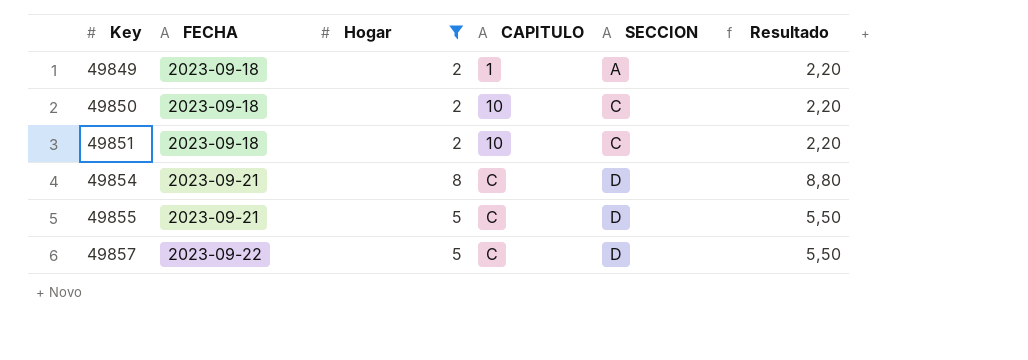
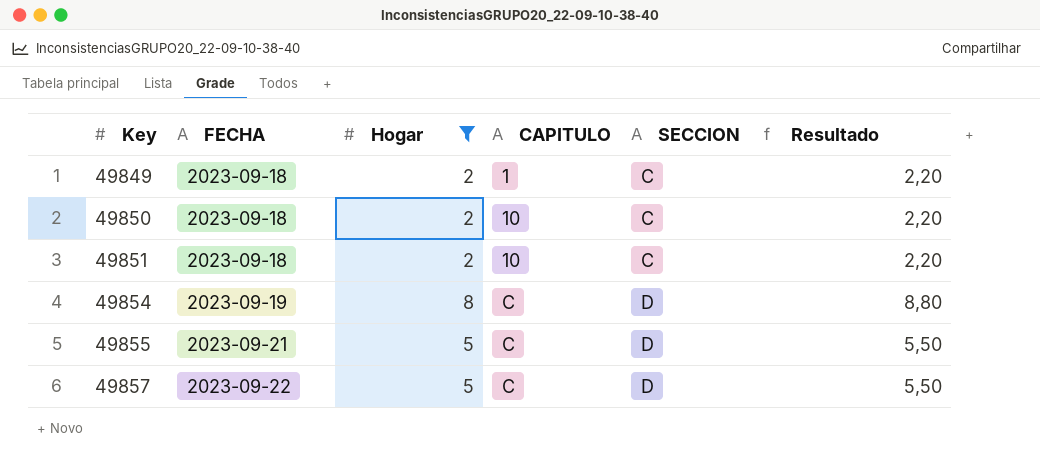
49849 | SECCION: A -> C
49854 | FECHA: 2023-09-21 -> 2023-09-19

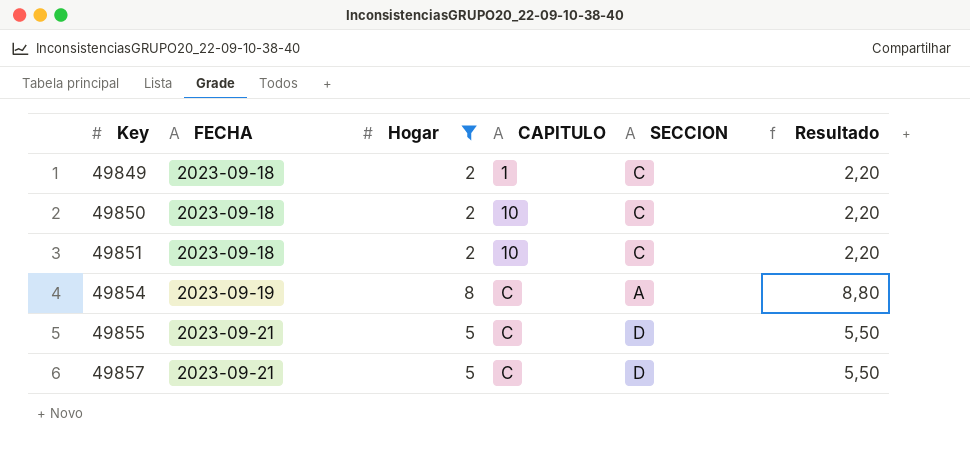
49854 | SECCION: D -> A
49857 | FECHA: 2023-09-22 -> 2023-09-21

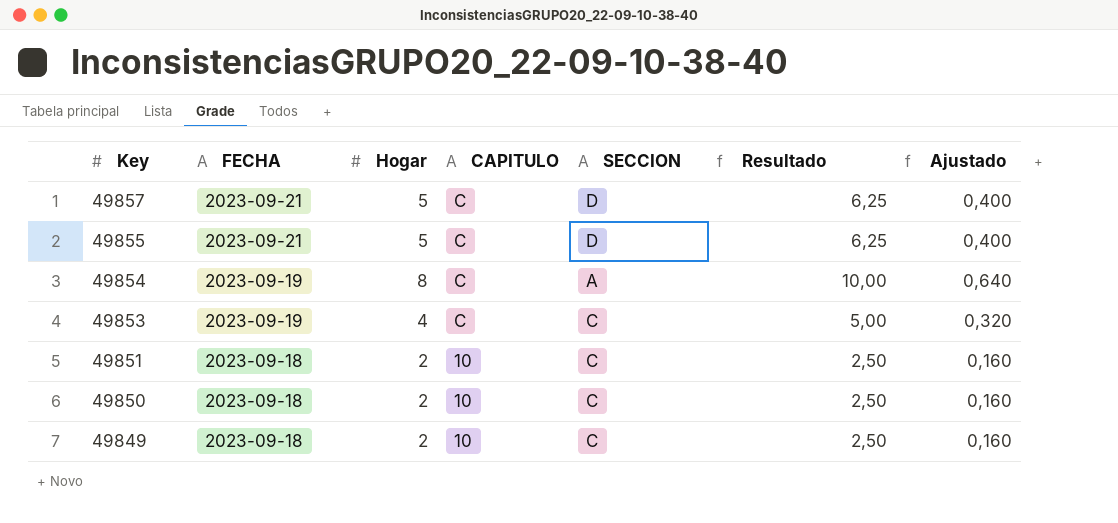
filter: Hogar != 4 -> none
row order: Key ascending -> Key descending
column Resultado | formula: [Hogar] * 1,1 -> [Hogar] * 1,25
column Ajustado | formula: none -> [Hogar] * 0,08
49849 | CAPITULO: 1 -> 10

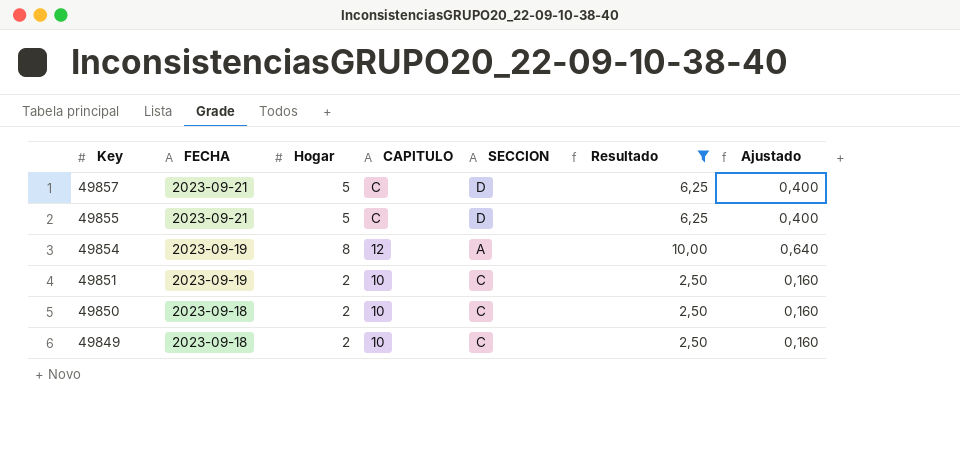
filter: none -> Resultado != 5,00
49854 | CAPITULO: C -> 12
49851 | FECHA: 2023-09-18 -> 2023-09-19

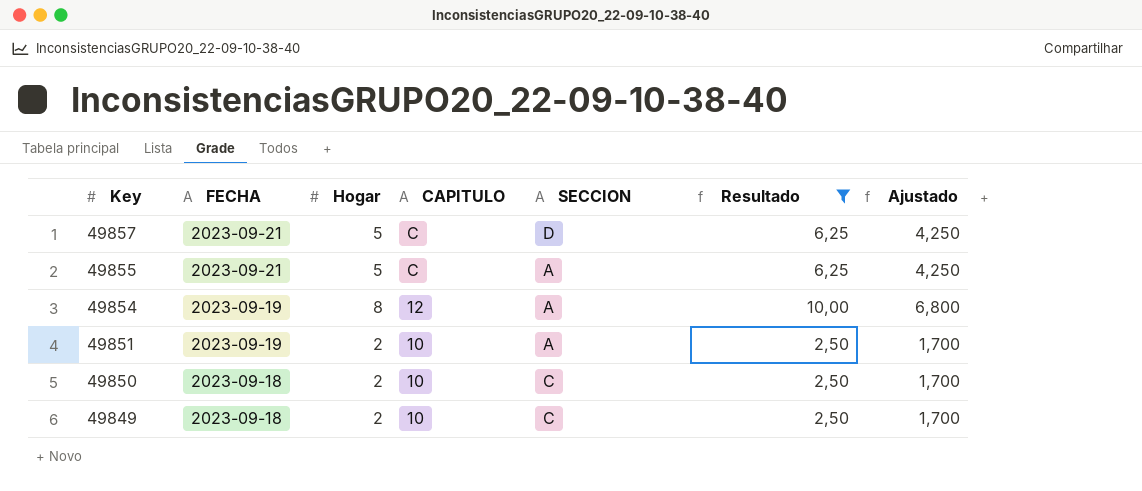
column Ajustado | formula: [Hogar] * 0,08 -> [Hogar] * 0,85
49855 | SECCION: D -> A
49851 | SECCION: C -> A

